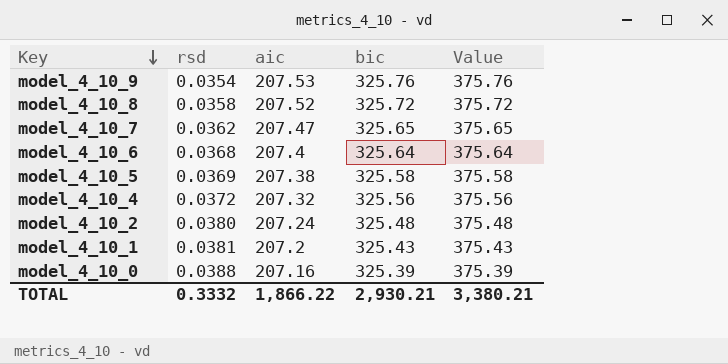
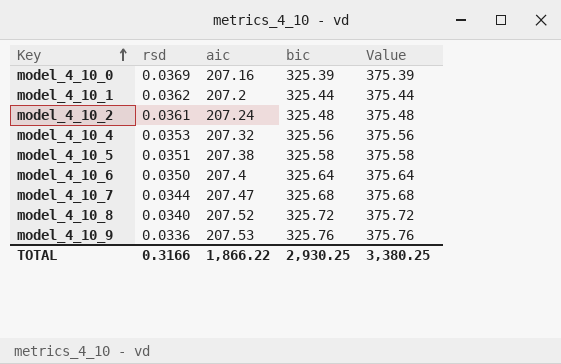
row order: Key descending -> Key ascending
model_4_10_0 | rsd: 0.0388 -> 0.0369
model_4_10_1 | rsd: 0.0381 -> 0.0362
model_4_10_1 | bic: 325.43 -> 325.44
model_4_10_1 | Value: 375.43 -> 375.44
model_4_10_2 | rsd: 0.0380 -> 0.0361
model_4_10_4 | rsd: 0.0372 -> 0.0353
model_4_10_5 | rsd: 0.0369 -> 0.0351
model_4_10_6 | rsd: 0.0368 -> 0.0350
model_4_10_7 | rsd: 0.0362 -> 0.0344
model_4_10_7 | bic: 325.65 -> 325.68
model_4_10_7 | Value: 375.65 -> 375.68
model_4_10_8 | rsd: 0.0358 -> 0.0340
model_4_10_9 | rsd: 0.0354 -> 0.0336
TOTAL | rsd: 0.3332 -> 0.3166
TOTAL | bic: 2,930.21 -> 2,930.25
TOTAL | Value: 3,380.21 -> 3,380.25

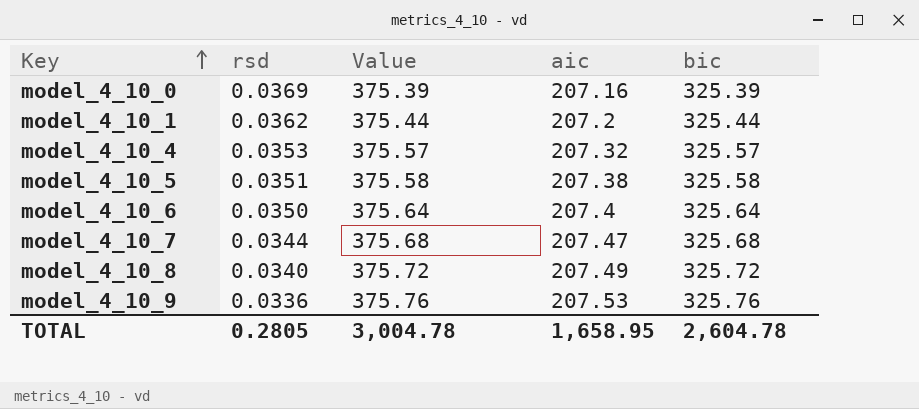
column Value | position: 5 -> 3
row model_4_10_2: 0.0361 | 207.24 | 325.48 | 375.48 -> none
model_4_10_4 | Value: 375.56 -> 375.57
model_4_10_4 | bic: 325.56 -> 325.57
model_4_10_8 | aic: 207.52 -> 207.49
TOTAL | rsd: 0.3166 -> 0.2805
TOTAL | Value: 3,380.25 -> 3,004.78
TOTAL | aic: 1,866.22 -> 1,658.95
TOTAL | bic: 2,930.25 -> 2,604.78

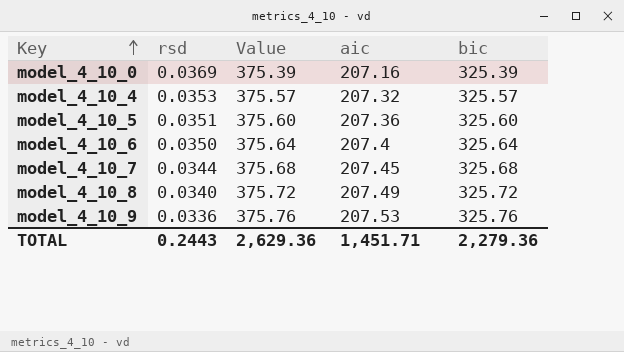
row model_4_10_1: 0.0362 | 375.44 | 207.2 | 325.44 -> none
model_4_10_5 | Value: 375.58 -> 375.60
model_4_10_5 | aic: 207.38 -> 207.36
model_4_10_5 | bic: 325.58 -> 325.60
model_4_10_7 | aic: 207.47 -> 207.45
TOTAL | rsd: 0.2805 -> 0.2443
TOTAL | Value: 3,004.78 -> 2,629.36
TOTAL | aic: 1,658.95 -> 1,451.71
TOTAL | bic: 2,604.78 -> 2,279.36

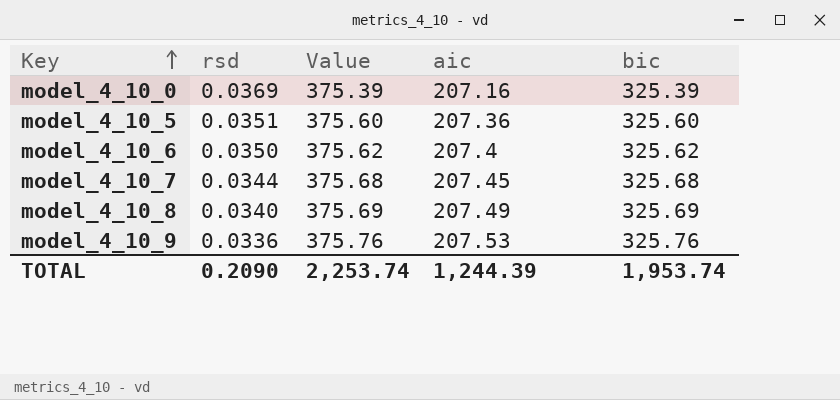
row model_4_10_4: 0.0353 | 375.57 | 207.32 | 325.57 -> none
model_4_10_6 | Value: 375.64 -> 375.62
model_4_10_6 | bic: 325.64 -> 325.62
model_4_10_8 | Value: 375.72 -> 375.69
model_4_10_8 | bic: 325.72 -> 325.69
TOTAL | rsd: 0.2443 -> 0.2090
TOTAL | Value: 2,629.36 -> 2,253.74
TOTAL | aic: 1,451.71 -> 1,244.39
TOTAL | bic: 2,279.36 -> 1,953.74

